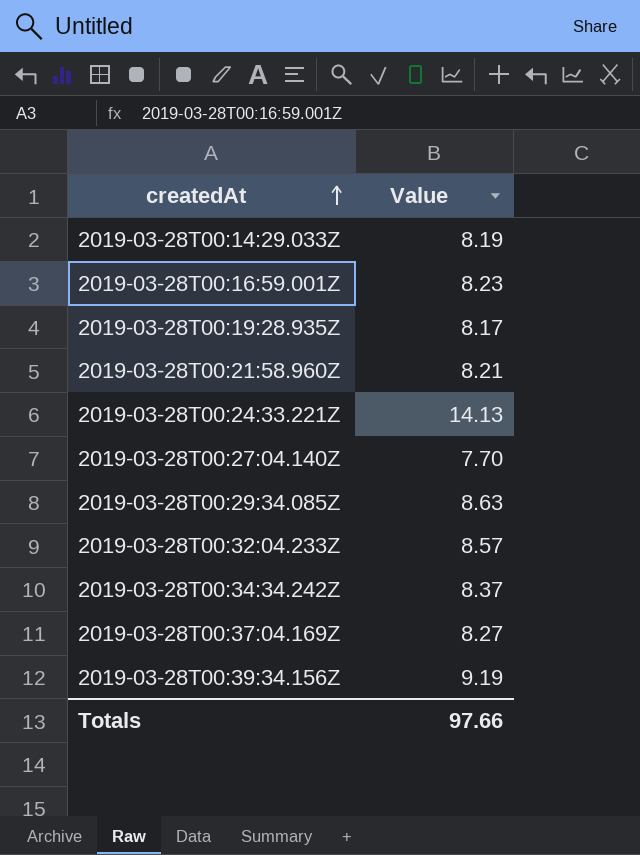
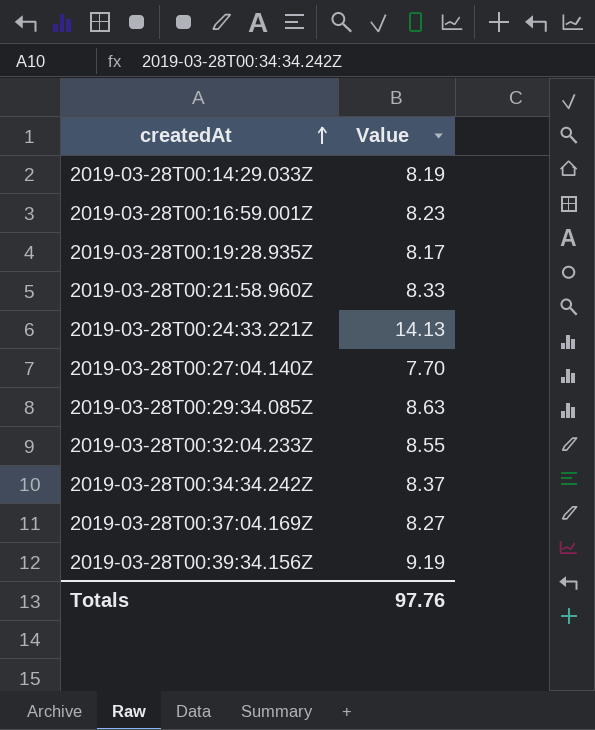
2019-03-28T00:21:58.960Z | Value: 8.21 -> 8.33
2019-03-28T00:32:04.233Z | Value: 8.57 -> 8.55
Totals | Value: 97.66 -> 97.76

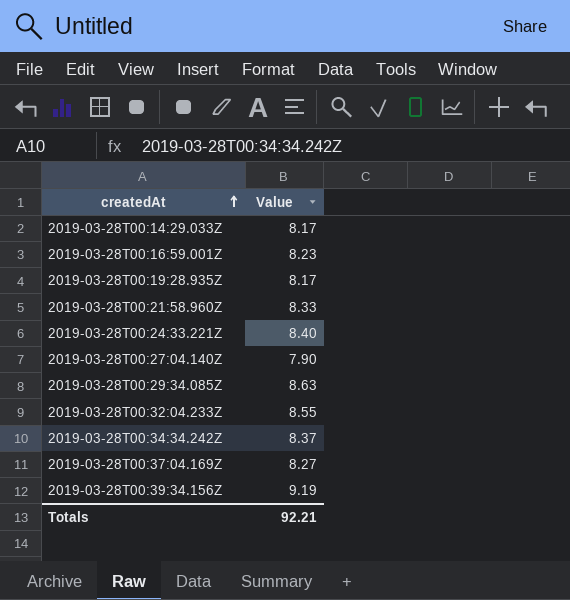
2019-03-28T00:14:29.033Z | Value: 8.19 -> 8.17
2019-03-28T00:24:33.221Z | Value: 14.13 -> 8.40
2019-03-28T00:27:04.140Z | Value: 7.70 -> 7.90
Totals | Value: 97.76 -> 92.21

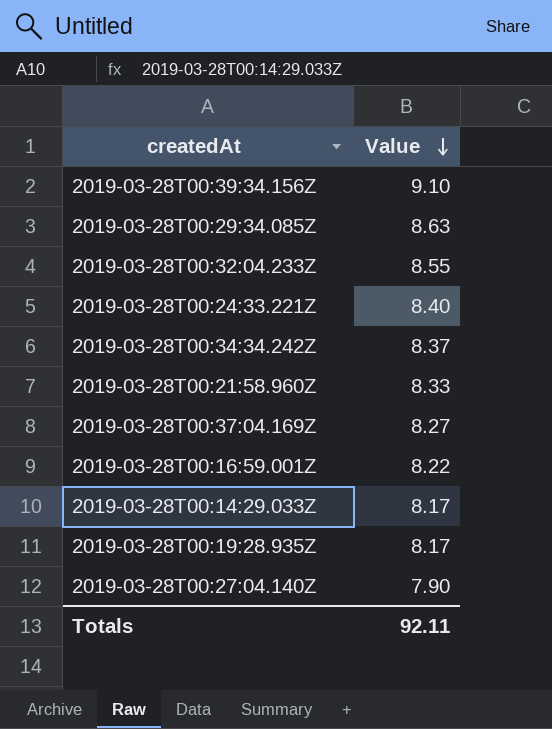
row order: createdAt ascending -> Value descending
2019-03-28T00:39:34.156Z | Value: 9.19 -> 9.10
2019-03-28T00:16:59.001Z | Value: 8.23 -> 8.22
Totals | Value: 92.21 -> 92.11

